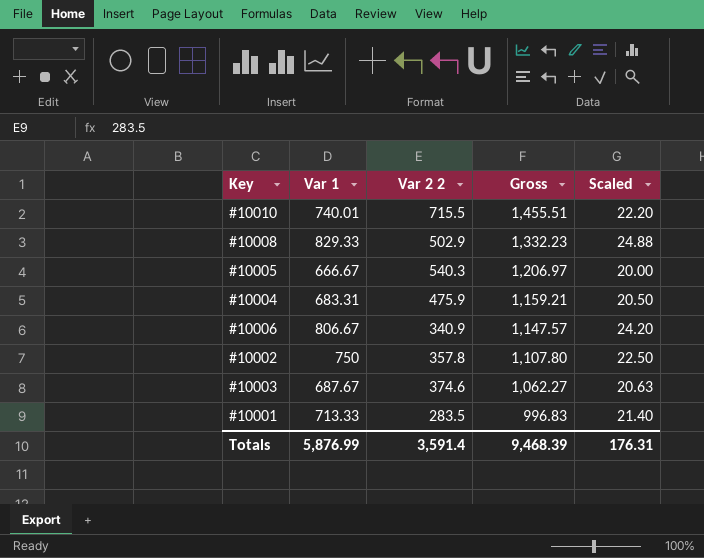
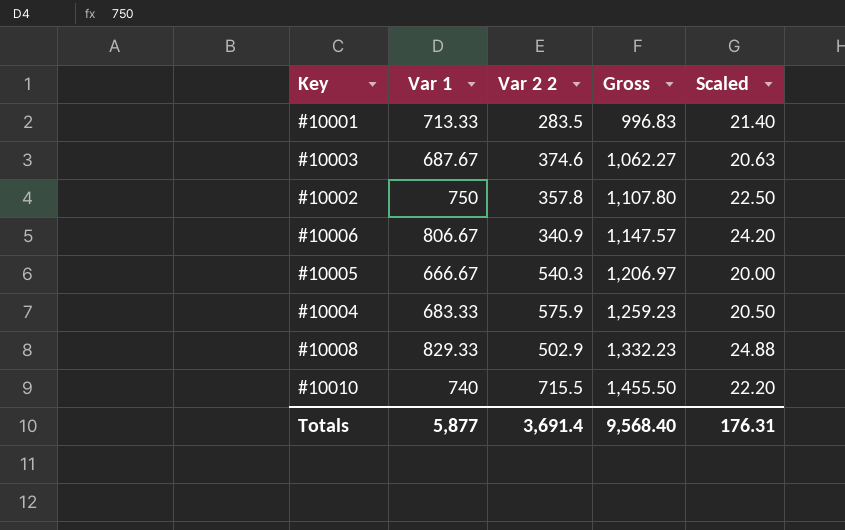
row order: Gross descending -> Gross ascending
#10004 | Var 1: 683.31 -> 683.33
#10004 | Var 2 2: 475.9 -> 575.9
#10004 | Gross: 1,159.21 -> 1,259.23
#10010 | Var 1: 740.01 -> 740
#10010 | Gross: 1,455.51 -> 1,455.50
Totals | Var 1: 5,876.99 -> 5,877
Totals | Var 2 2: 3,591.4 -> 3,691.4
Totals | Gross: 9,468.39 -> 9,568.40

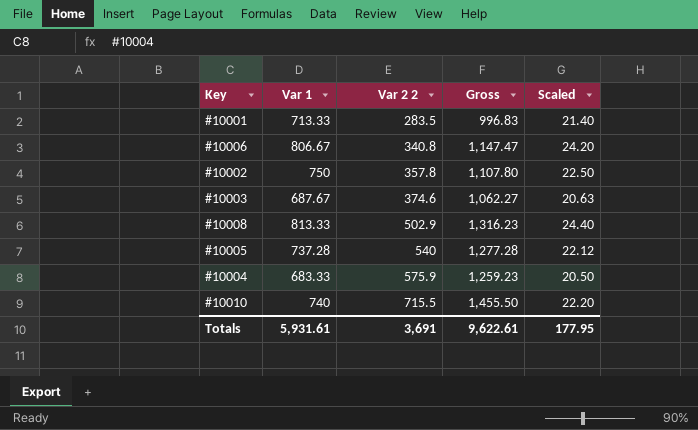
row order: Gross ascending -> Var 2 2 ascending
#10006 | Var 2 2: 340.9 -> 340.8
#10006 | Gross: 1,147.57 -> 1,147.47
#10008 | Var 1: 829.33 -> 813.33
#10008 | Gross: 1,332.23 -> 1,316.23
#10008 | Scaled: 24.88 -> 24.40
#10005 | Var 1: 666.67 -> 737.28
#10005 | Var 2 2: 540.3 -> 540
#10005 | Gross: 1,206.97 -> 1,277.28
#10005 | Scaled: 20.00 -> 22.12
Totals | Var 1: 5,877 -> 5,931.61
Totals | Var 2 2: 3,691.4 -> 3,691
Totals | Gross: 9,568.40 -> 9,622.61
Totals | Scaled: 176.31 -> 177.95

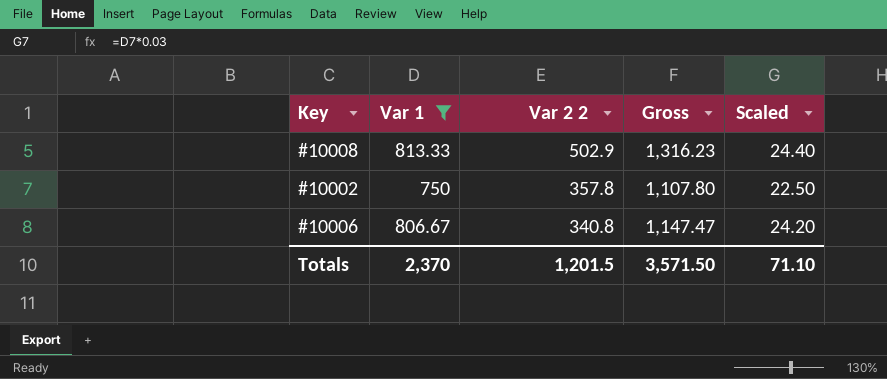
filter: none -> Var 1 >= 750
row order: Var 2 2 ascending -> Var 2 2 descending
Totals | Var 1: 5,931.61 -> 2,370
Totals | Var 2 2: 3,691 -> 1,201.5
Totals | Gross: 9,622.61 -> 3,571.50
Totals | Scaled: 177.95 -> 71.10

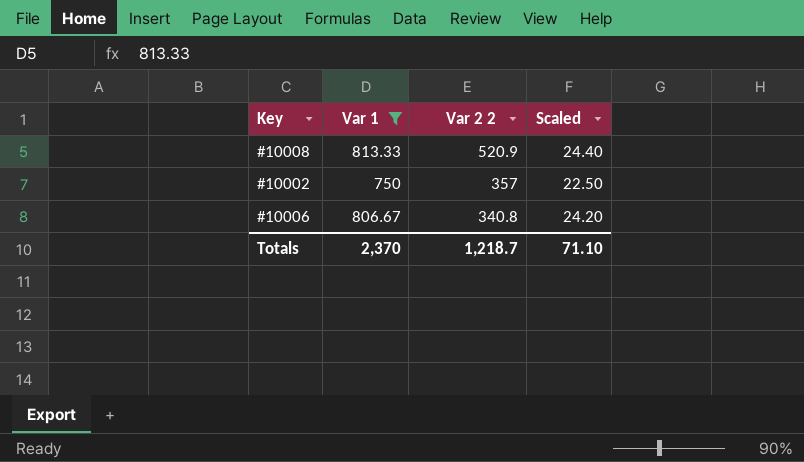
column Gross | formula: [Var 1] + [Var 2 2] -> none
#10008 | Var 2 2: 502.9 -> 520.9
#10002 | Var 2 2: 357.8 -> 357
Totals | Var 2 2: 1,201.5 -> 1,218.7

